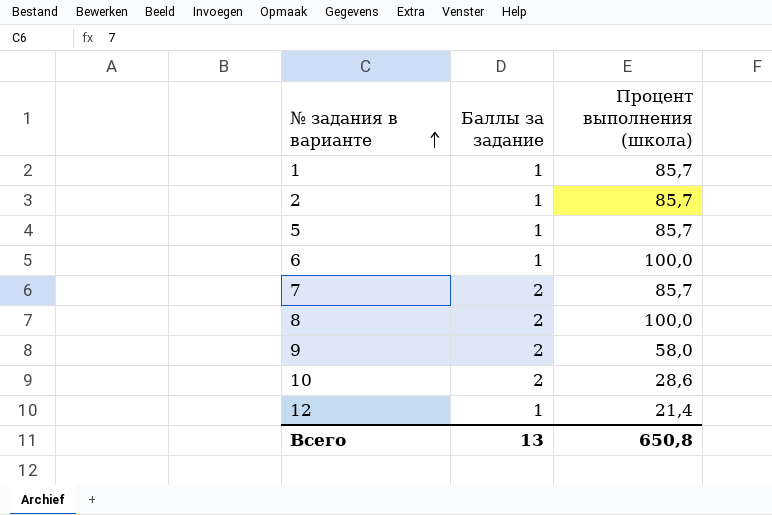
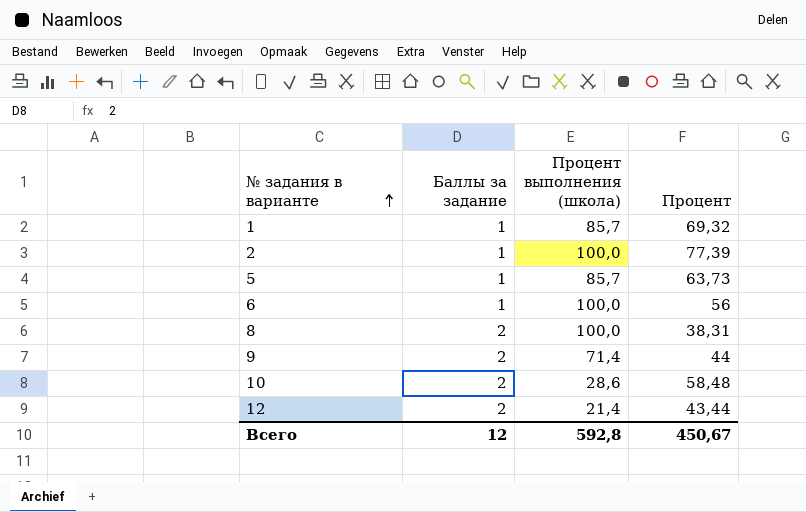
column Процент | position: none -> 4
row 7: 2 | 85,7 -> none
2 | Процент выполнения (школа): 85,7 -> 100,0
9 | Процент выполнения (школа): 58,0 -> 71,4
12 | Баллы за задание: 1 -> 2
Всего | Баллы за задание: 13 -> 12
Всего | Процент выполнения (школа): 650,8 -> 592,8

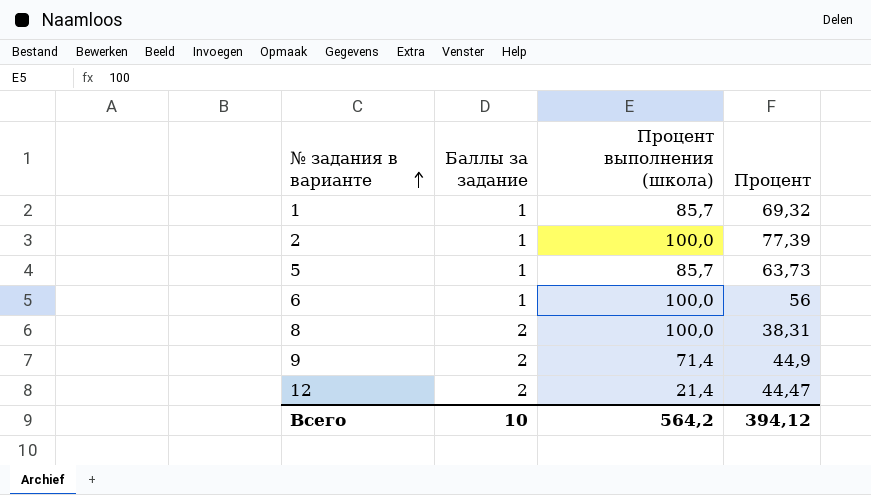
row 10: 2 | 28,6 | 58,48 -> none
9 | Процент: 44 -> 44,9
12 | Процент: 43,44 -> 44,47
Всего | Баллы за задание: 12 -> 10
Всего | Процент выполнения (школа): 592,8 -> 564,2
Всего | Процент: 450,67 -> 394,12

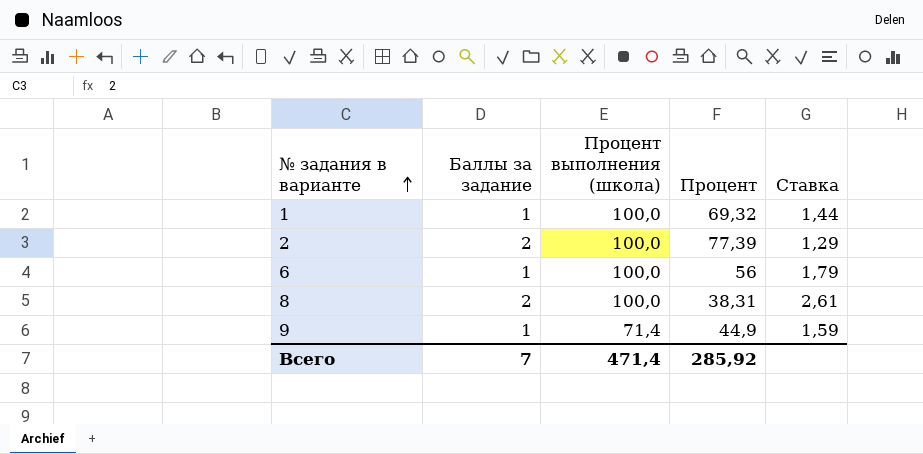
column Ставка | formula: none -> [Процент выполнения (школа)] / [Процент]
row 5: 1 | 85,7 | 63,73 -> none
row 12: 2 | 21,4 | 44,47 -> none
1 | Процент выполнения (школа): 85,7 -> 100,0
2 | Баллы за задание: 1 -> 2
9 | Баллы за задание: 2 -> 1
Всего | Баллы за задание: 10 -> 7
Всего | Процент выполнения (школа): 564,2 -> 471,4
Всего | Процент: 394,12 -> 285,92

